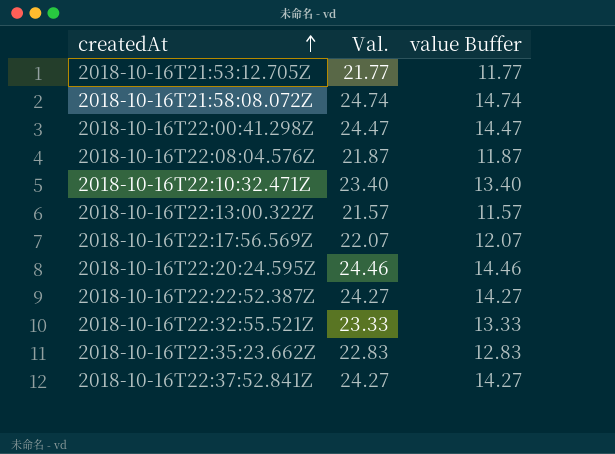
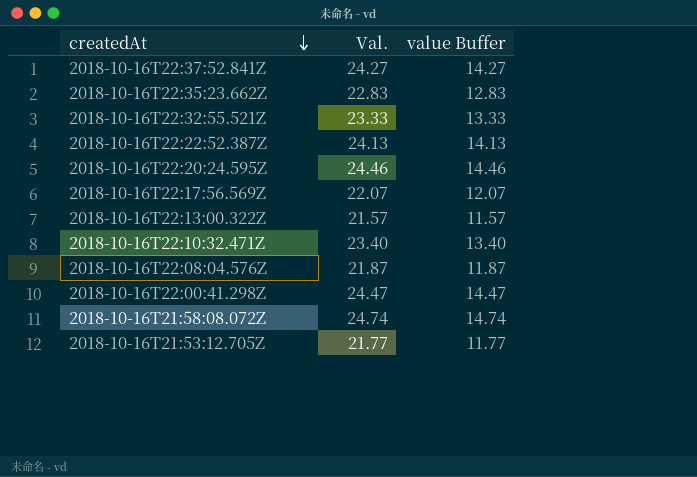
row order: createdAt ascending -> createdAt descending
2018-10-16T22:22:52.387Z | Val.: 24.27 -> 24.13
2018-10-16T22:22:52.387Z | value Buffer: 14.27 -> 14.13

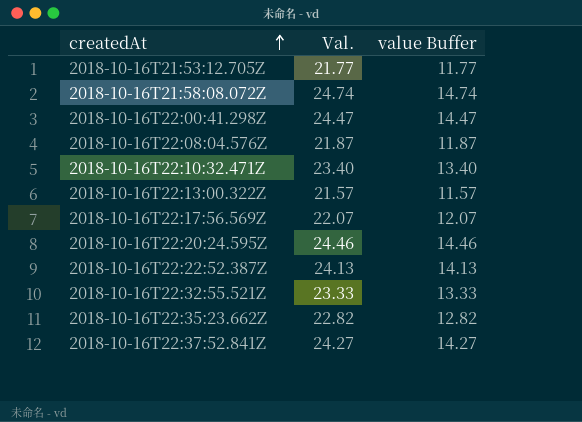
row order: createdAt descending -> createdAt ascending
2018-10-16T22:35:23.662Z | Val.: 22.83 -> 22.82
2018-10-16T22:35:23.662Z | value Buffer: 12.83 -> 12.82

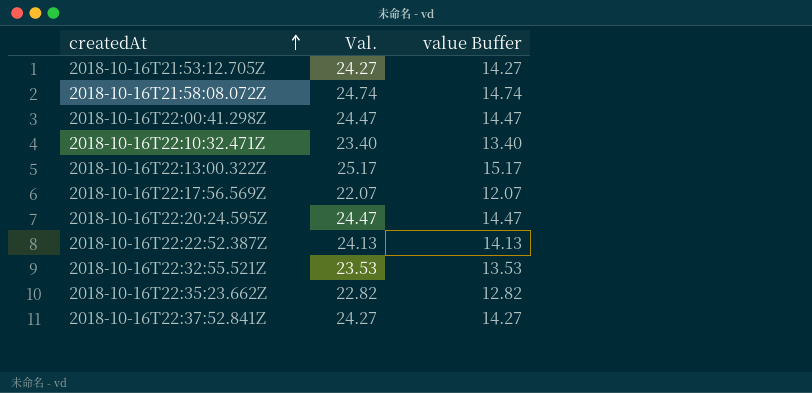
row 2018-10-16T22:08:04.576Z: 21.87 | 11.87 -> none
2018-10-16T21:53:12.705Z | Val.: 21.77 -> 24.27
2018-10-16T21:53:12.705Z | value Buffer: 11.77 -> 14.27
2018-10-16T22:13:00.322Z | Val.: 21.57 -> 25.17
2018-10-16T22:13:00.322Z | value Buffer: 11.57 -> 15.17
2018-10-16T22:20:24.595Z | Val.: 24.46 -> 24.47
2018-10-16T22:20:24.595Z | value Buffer: 14.46 -> 14.47
2018-10-16T22:32:55.521Z | Val.: 23.33 -> 23.53
2018-10-16T22:32:55.521Z | value Buffer: 13.33 -> 13.53

